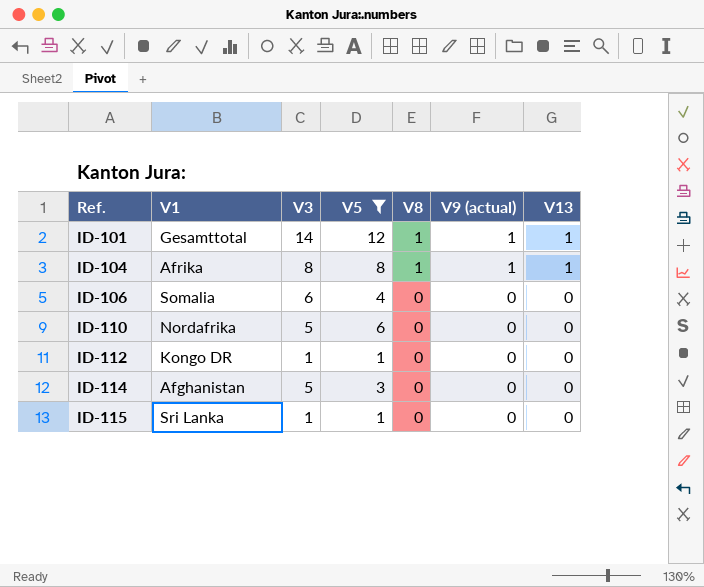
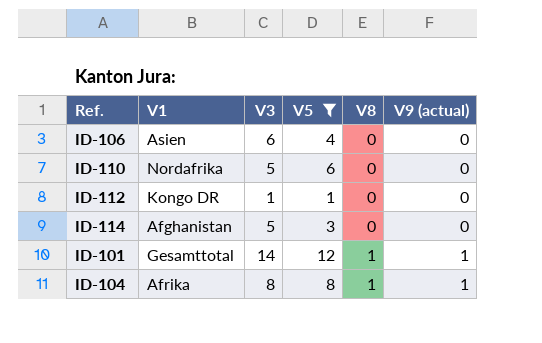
row order: Ref. ascending -> V8 ascending
column V13 | position: 7 -> none
row ID-115: Sri Lanka | 1 | 1 | 0 | 0 | 0 -> none
ID-106 | V1: Somalia -> Asien

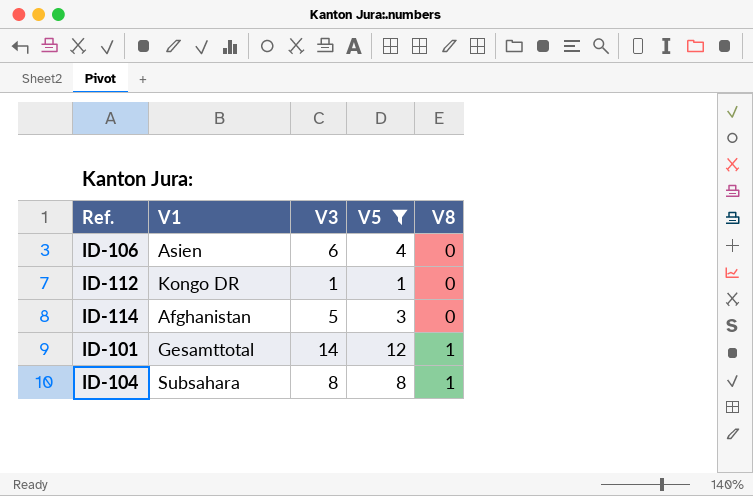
column V9 (actual) | position: 6 -> none
row ID-110: Nordafrika | 5 | 6 | 0 | 0 -> none
ID-104 | V1: Afrika -> Subsahara

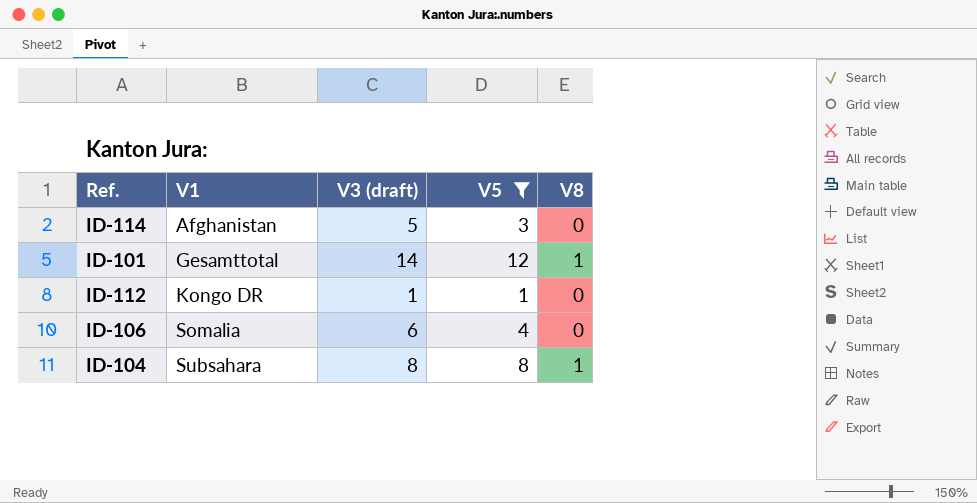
row order: V8 ascending -> V1 ascending
column name: V3 -> V3 (draft)
ID-106 | V1: Asien -> Somalia

